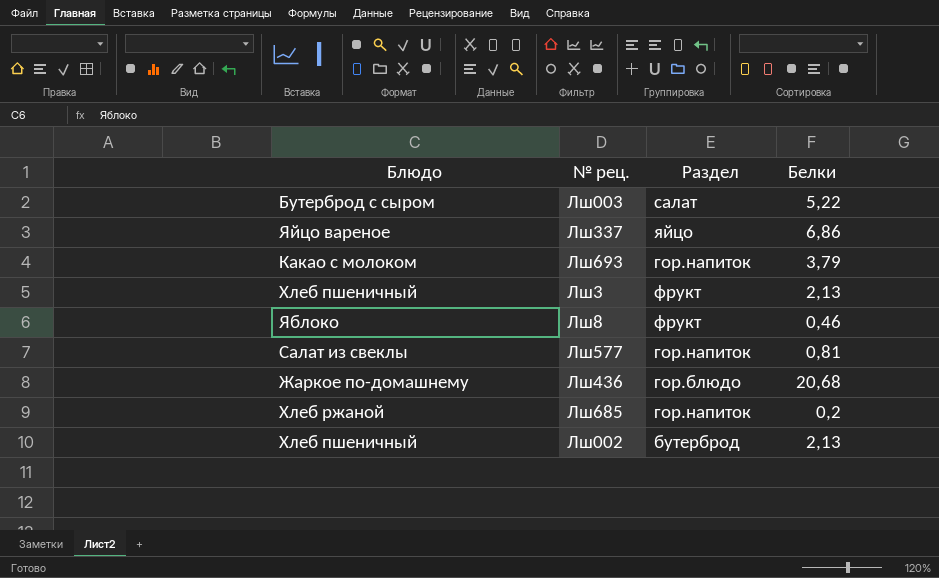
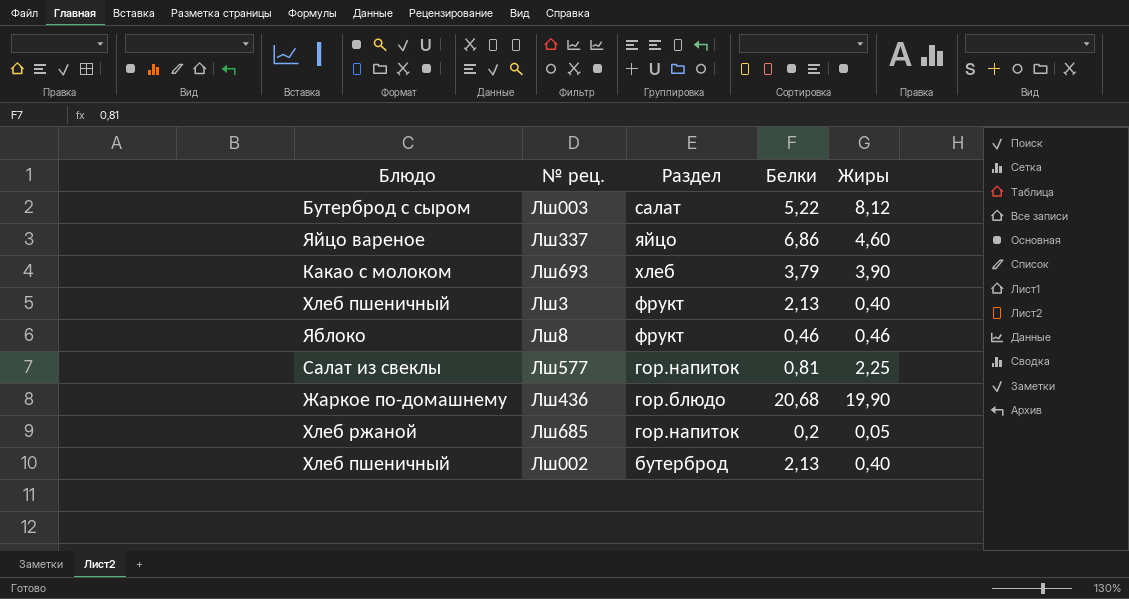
column Жиры | position: none -> 5
Лш693 | Раздел: гор.напиток -> хлеб

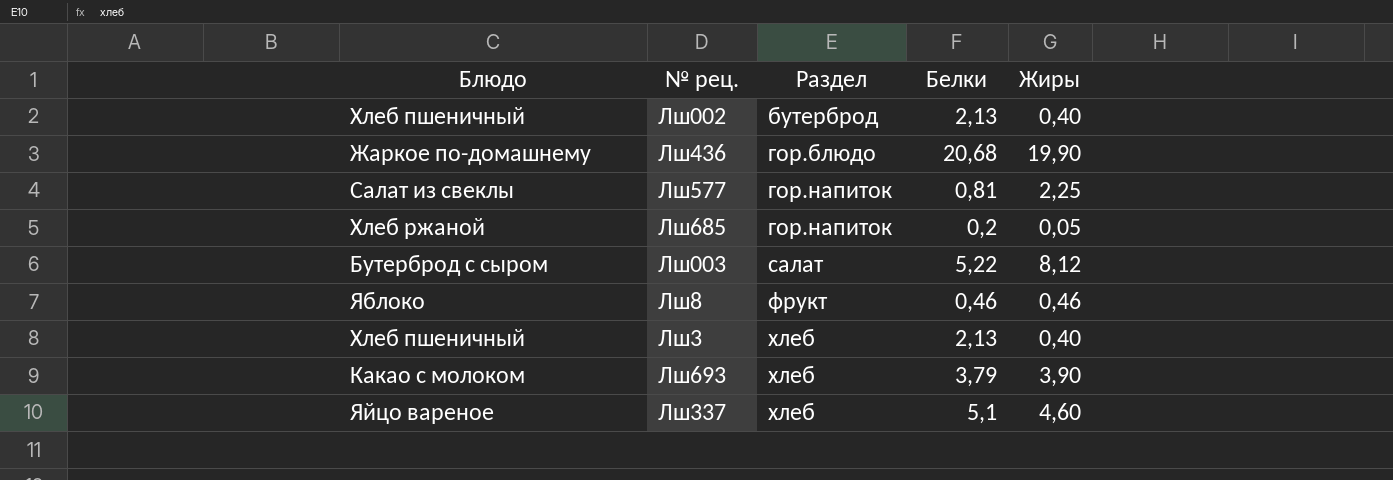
row order: none -> Раздел ascending
Лш3 | Раздел: фрукт -> хлеб
Лш337 | Раздел: яйцо -> хлеб
Лш337 | Белки: 6,86 -> 5,1

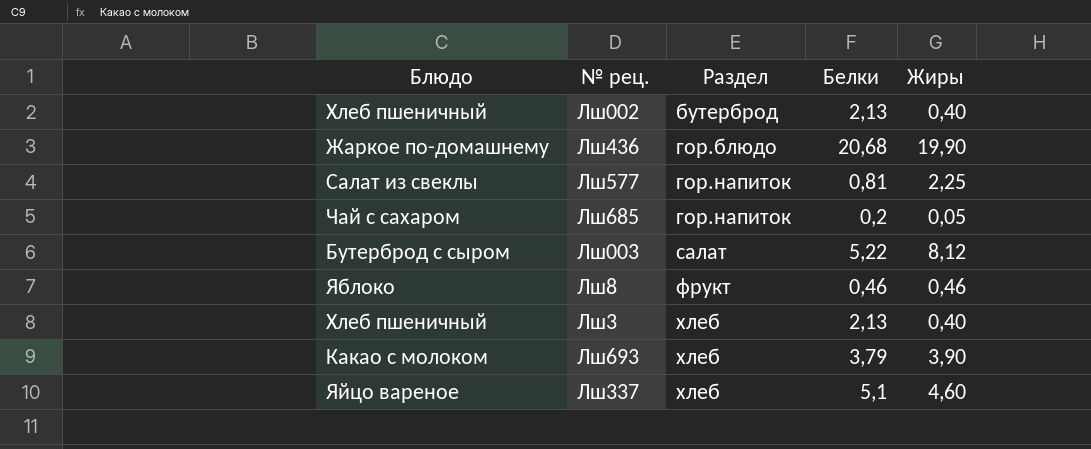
Лш685 | Блюдо: Хлеб ржаной -> Чай с сахаром

